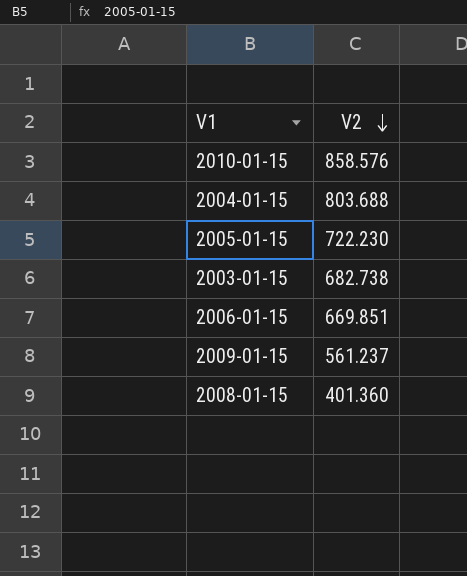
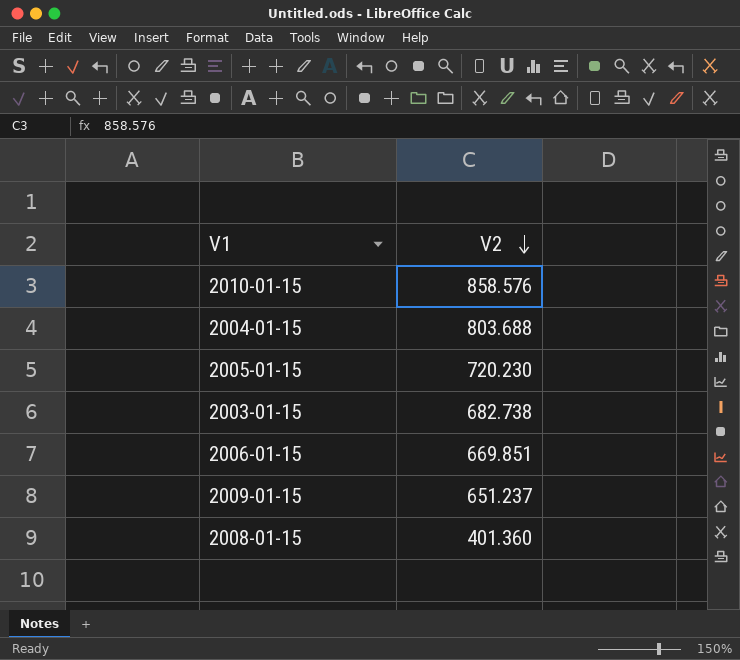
2005-01-15 | V2: 722.230 -> 720.230
2009-01-15 | V2: 561.237 -> 651.237

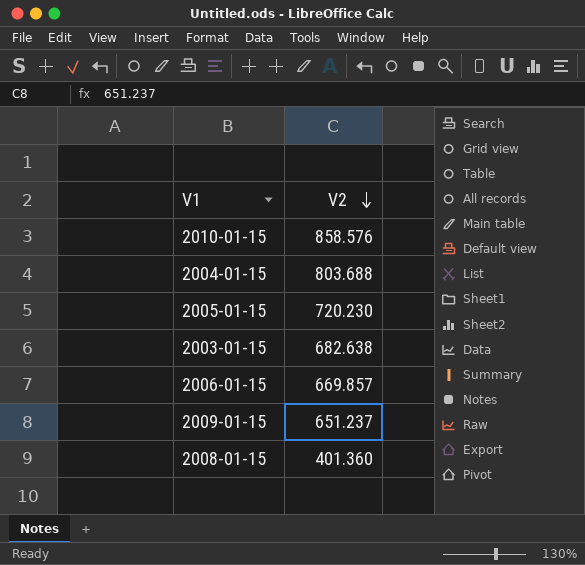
2003-01-15 | V2: 682.738 -> 682.638
2006-01-15 | V2: 669.851 -> 669.857

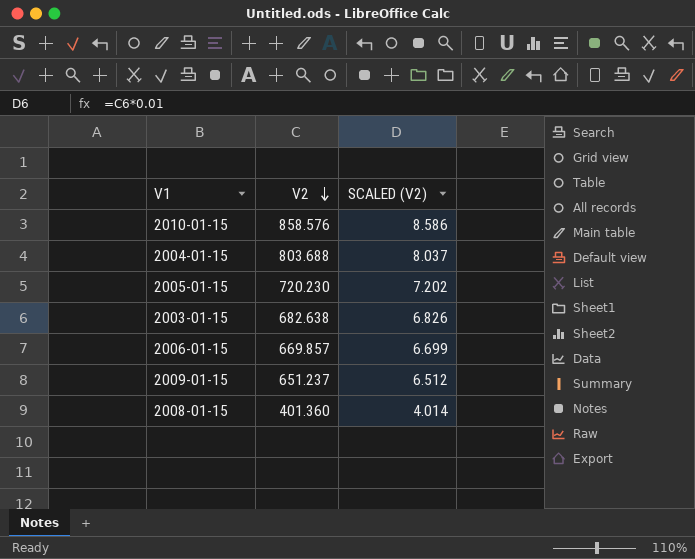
column SCALED (V2) | formula: none -> [V2] * 0.01

